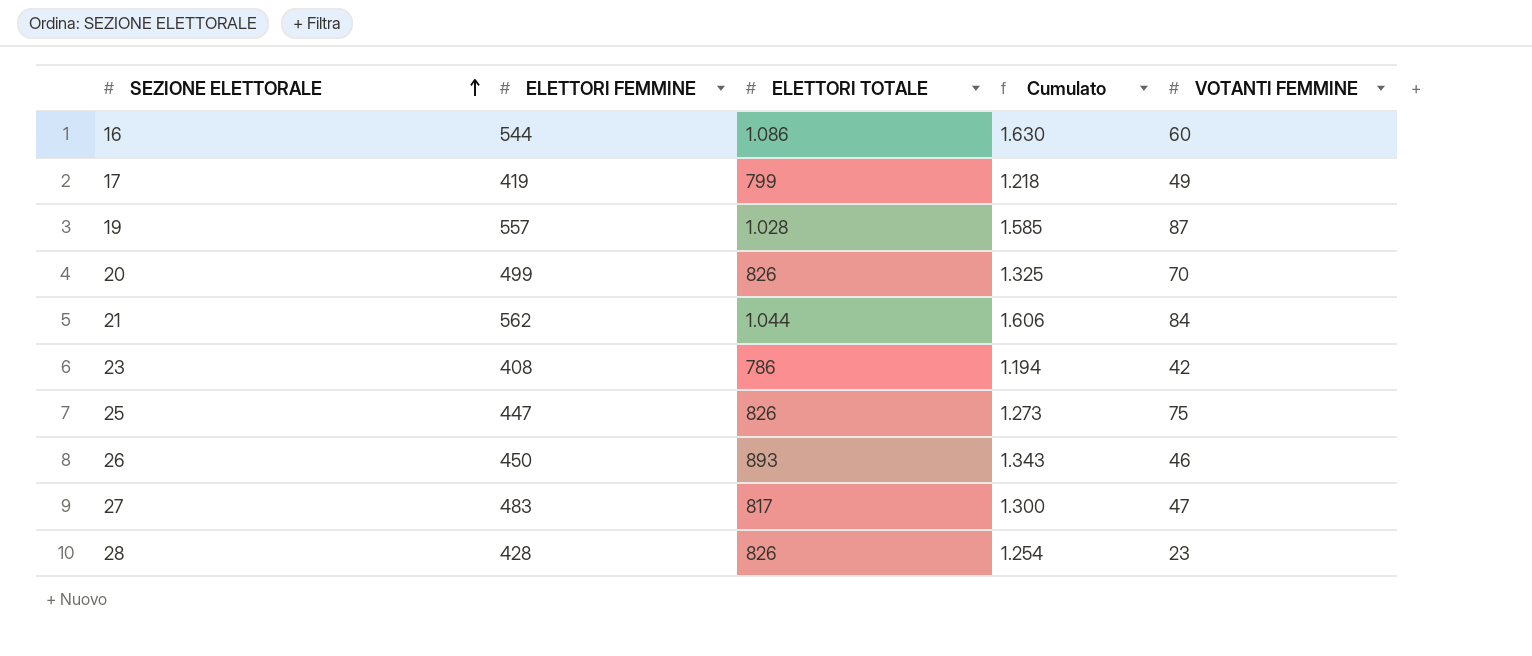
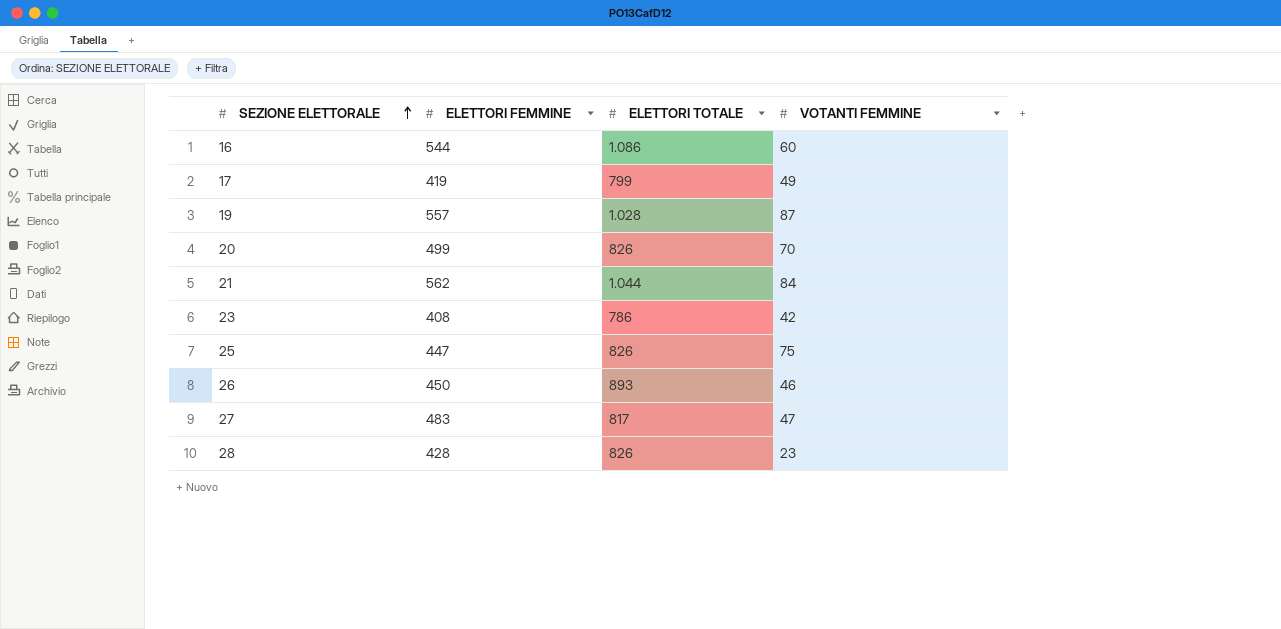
column Cumulato | formula: [ELETTORI FEMMINE] + [ELETTORI TOTALE] -> none

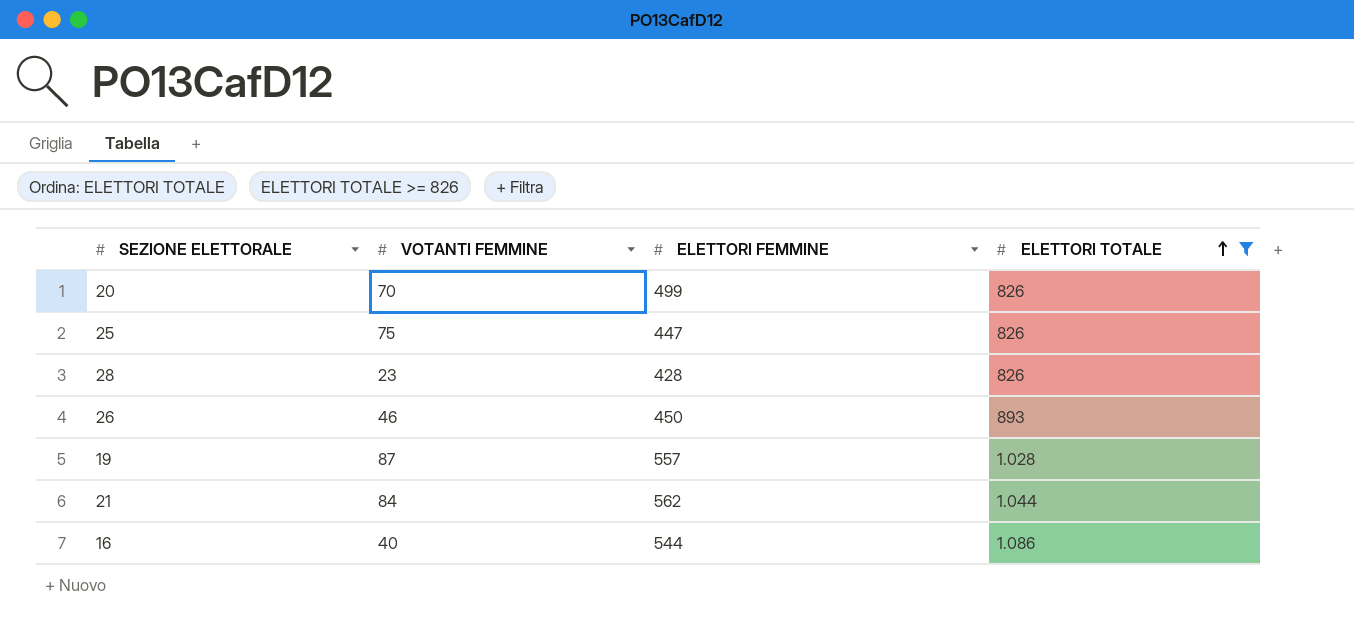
filter: none -> ELETTORI TOTALE >= 826
row order: SEZIONE ELETTORALE ascending -> ELETTORI TOTALE ascending
column VOTANTI FEMMINE | position: 4 -> 2
16 | VOTANTI FEMMINE: 60 -> 40

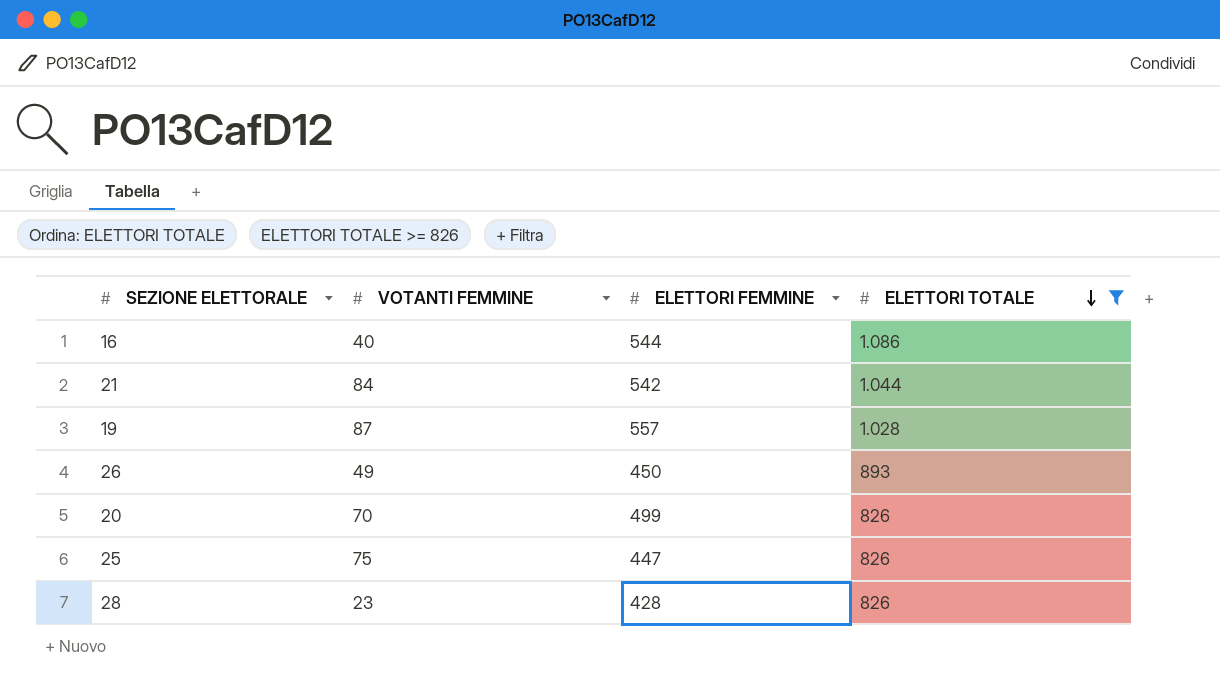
row order: ELETTORI TOTALE ascending -> ELETTORI TOTALE descending
21 | ELETTORI FEMMINE: 562 -> 542
26 | VOTANTI FEMMINE: 46 -> 49

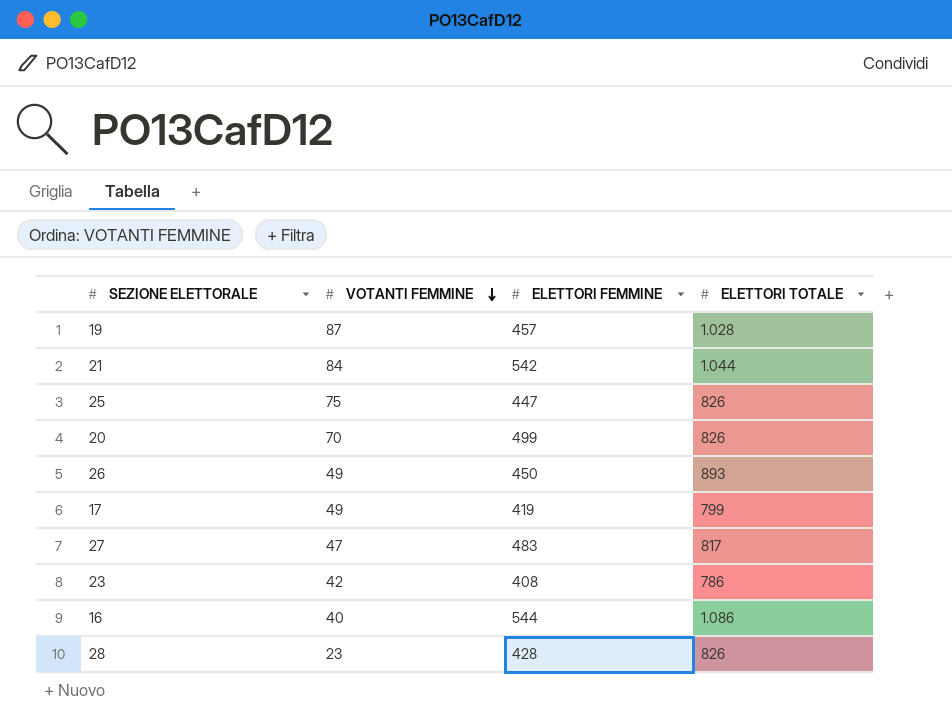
filter: ELETTORI TOTALE >= 826 -> none
row order: ELETTORI TOTALE descending -> VOTANTI FEMMINE descending
19 | ELETTORI FEMMINE: 557 -> 457

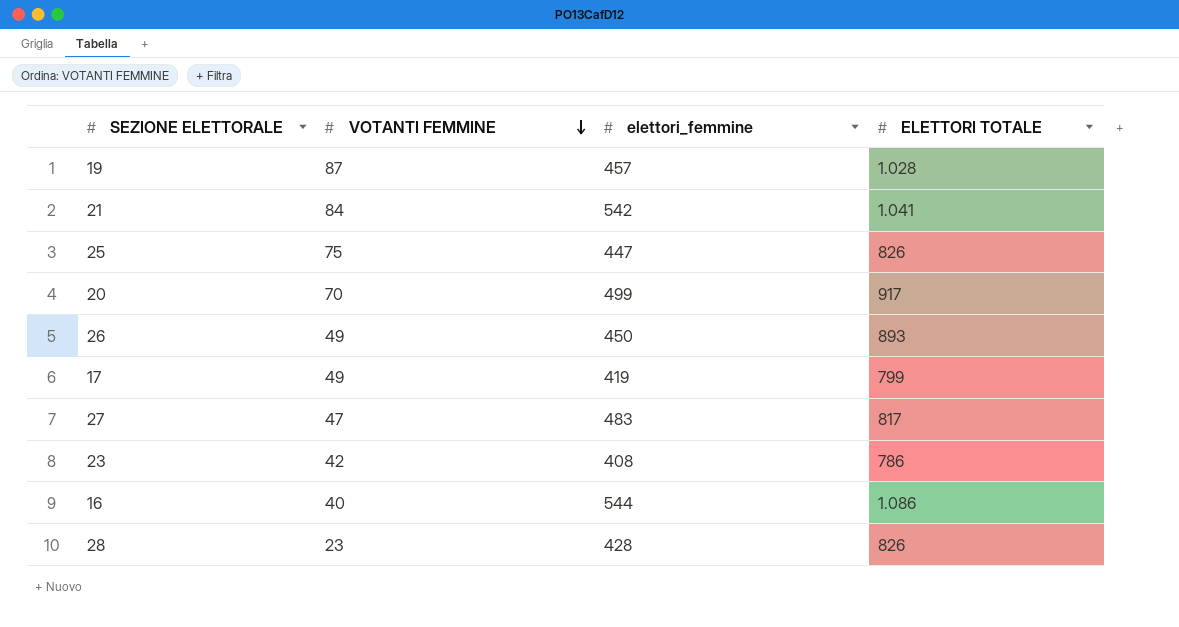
column name: ELETTORI FEMMINE -> elettori_femmine
21 | ELETTORI TOTALE: 1.044 -> 1.041
20 | ELETTORI TOTALE: 826 -> 917

